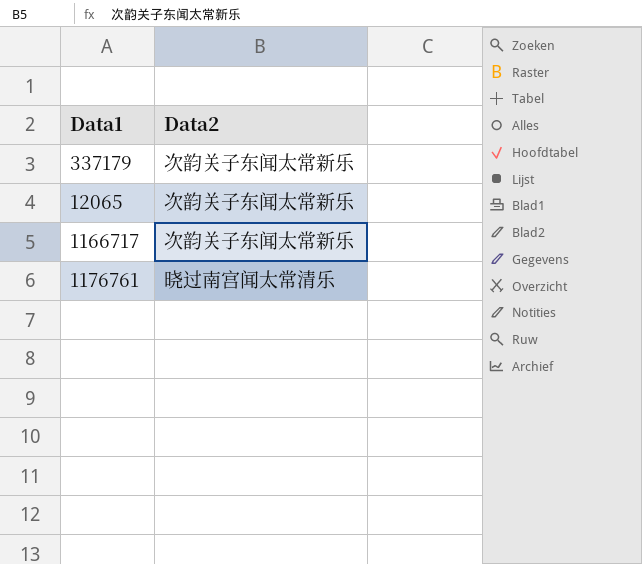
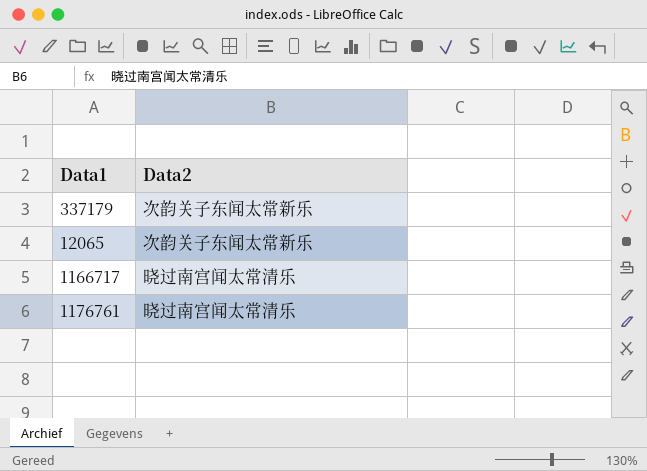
1166717 | Data2: 次韵关子东闻太常新乐 -> 晓过南宫闻太常清乐

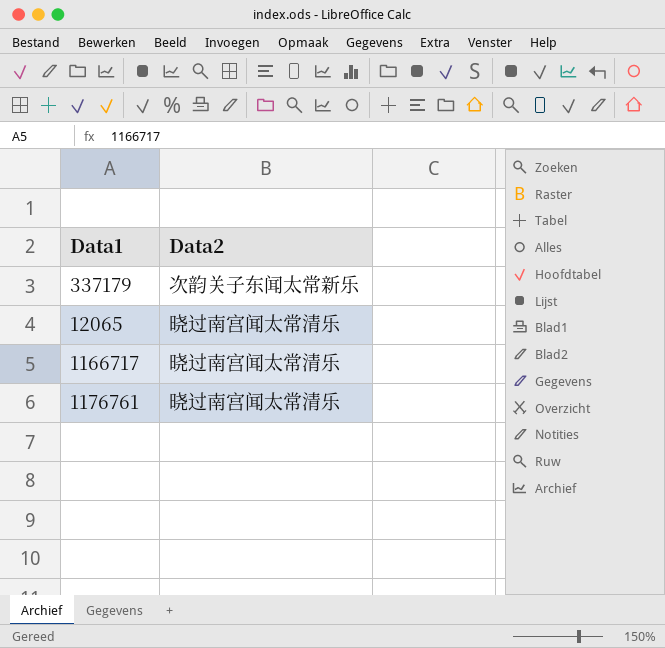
12065 | Data2: 次韵关子东闻太常新乐 -> 晓过南宫闻太常清乐

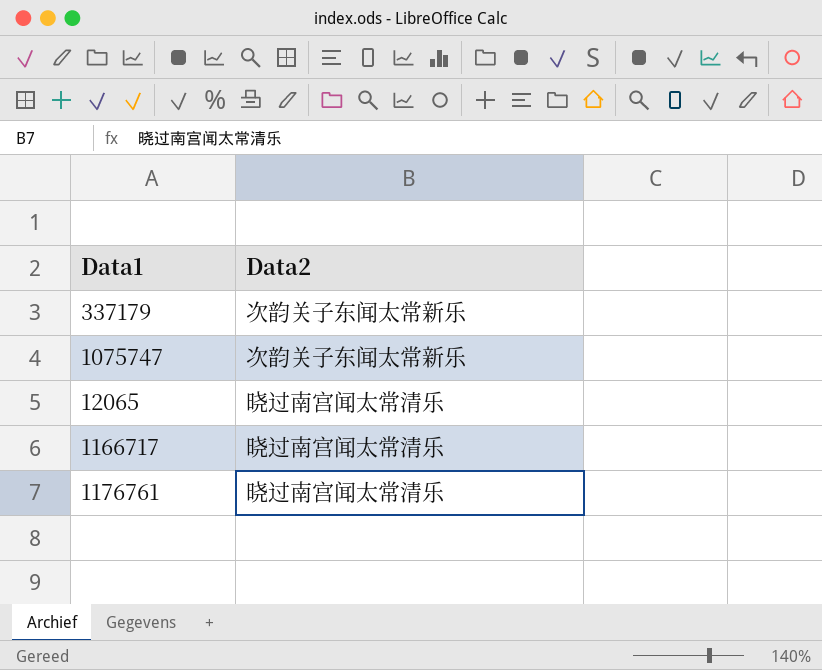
row 1075747: none -> 次韵关子东闻太常新乐

